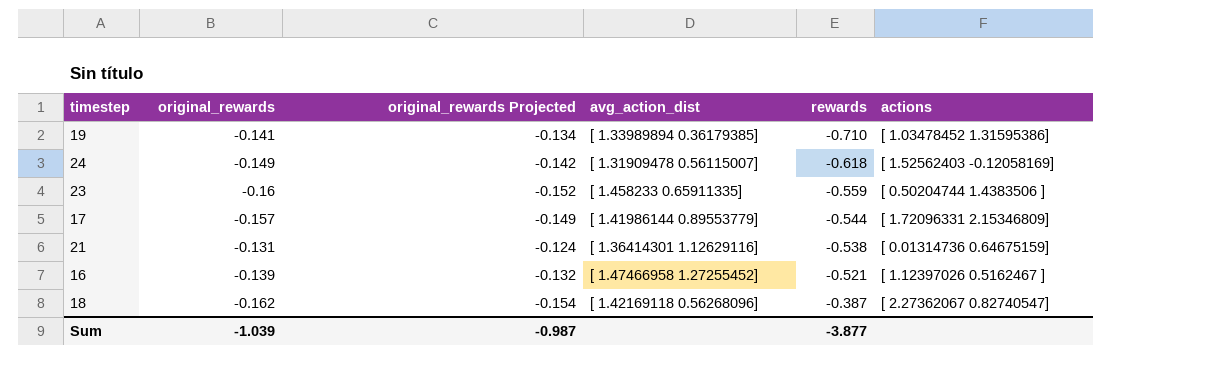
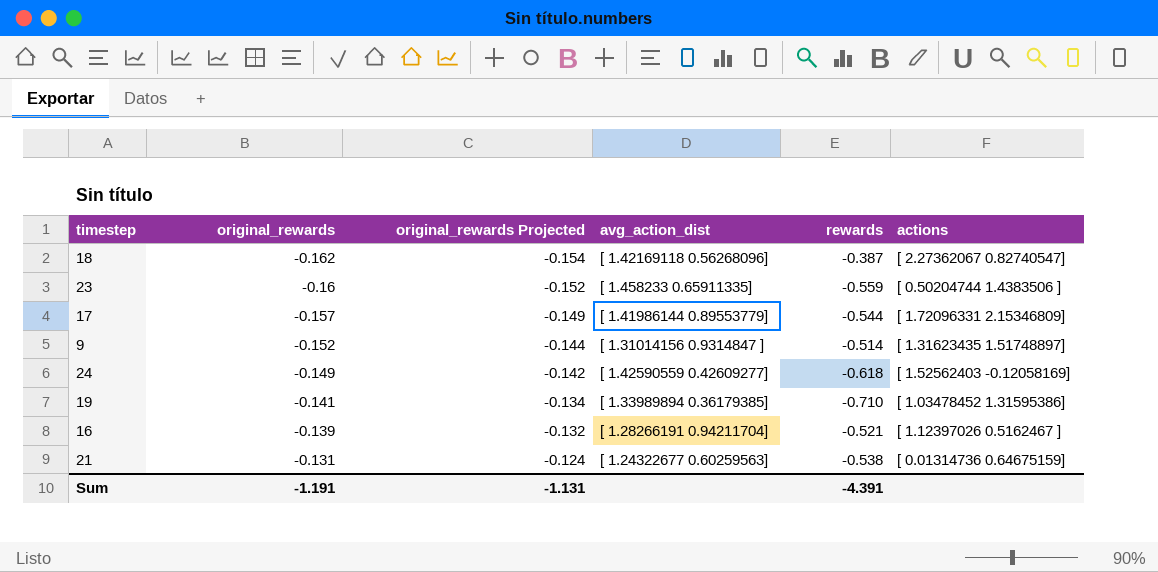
row order: rewards ascending -> original_rewards ascending
row 9: none -> -0.152 | -0.144 | [ 1.31014156 0.9314847 ] | -0.514 | [ 1.31623435 1.51748897]
24 | avg_action_dist: [ 1.31909478 0.56115007] -> [ 1.42590559 0.42609277]
16 | avg_action_dist: [ 1.47466958 1.27255452] -> [ 1.28266191 0.94211704]
21 | avg_action_dist: [ 1.36414301 1.12629116] -> [ 1.24322677 0.60259563]
Sum | original_rewards: -1.039 -> -1.191
Sum | original_rewards Projected: -0.987 -> -1.131
Sum | rewards: -3.877 -> -4.391

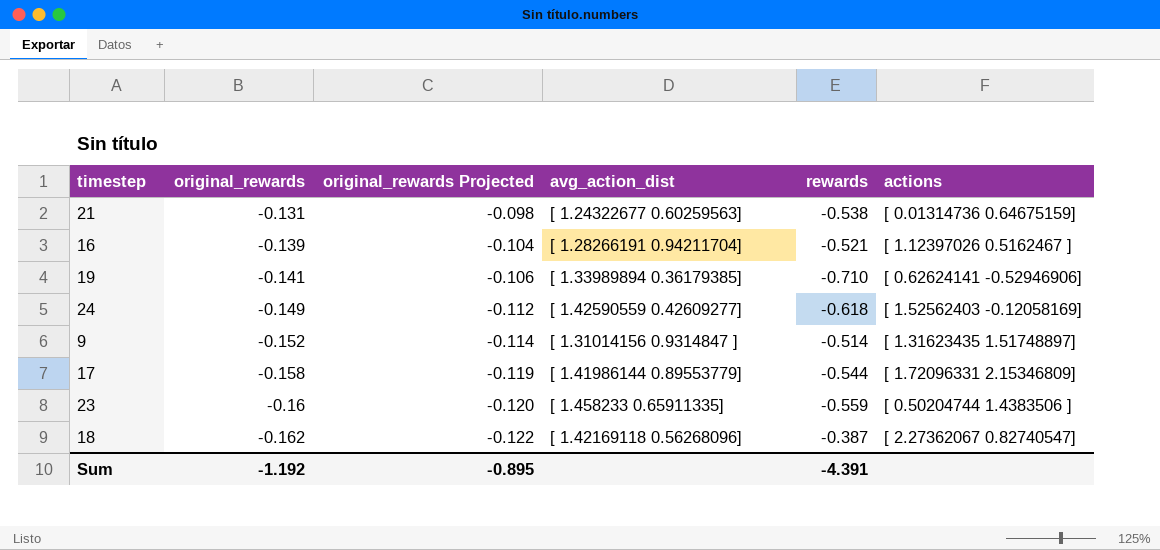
row order: original_rewards ascending -> original_rewards descending
column original_rewards Projected | formula: [original_rewards] * 0.95 -> [original_rewards] * 0.75
19 | actions: [ 1.03478452 1.31595386] -> [ 0.62624141 -0.52946906]
17 | original_rewards: -0.157 -> -0.158
Sum | original_rewards: -1.191 -> -1.192
Sum | original_rewards Projected: -1.131 -> -0.895

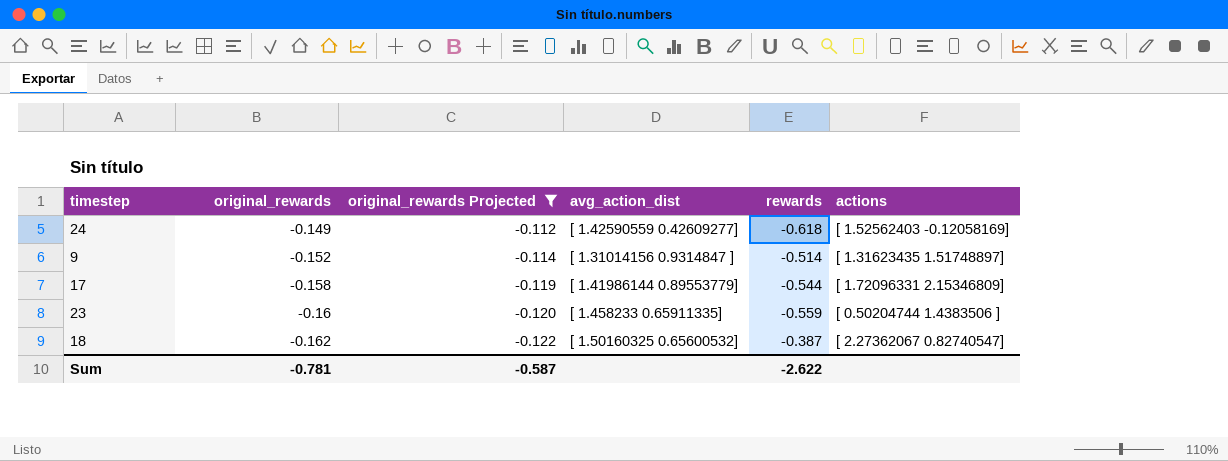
filter: none -> original_rewards Projected <= -0.112
18 | avg_action_dist: [ 1.42169118 0.56268096] -> [ 1.50160325 0.65600532]
Sum | original_rewards: -1.192 -> -0.781
Sum | original_rewards Projected: -0.895 -> -0.587
Sum | rewards: -4.391 -> -2.622

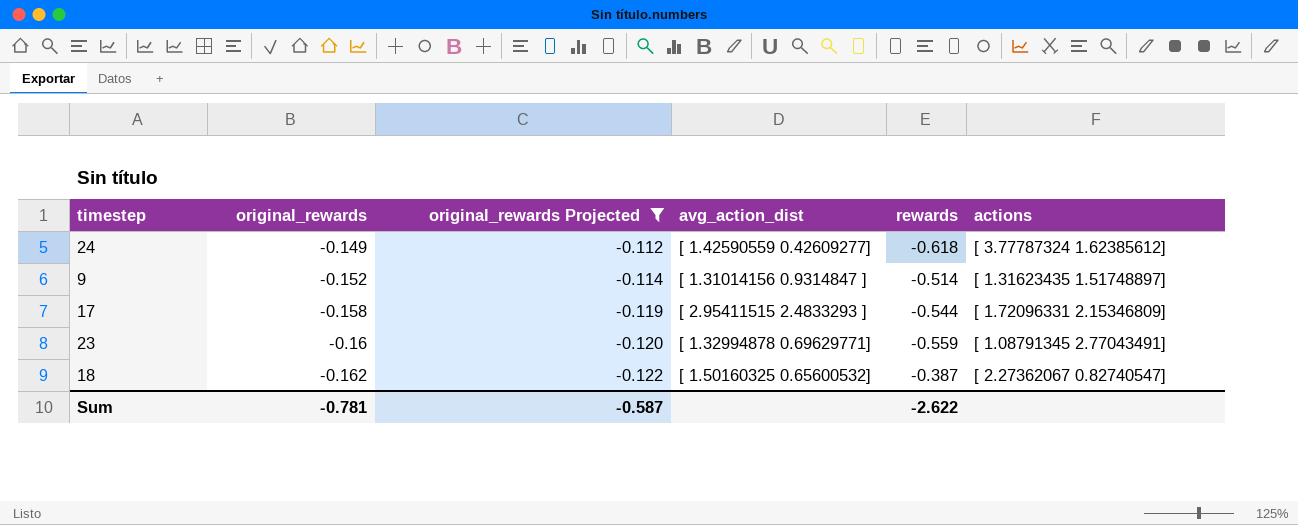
24 | actions: [ 1.52562403 -0.12058169] -> [ 3.77787324 1.62385612]
17 | avg_action_dist: [ 1.41986144 0.89553779] -> [ 2.95411515 2.4833293 ]
23 | avg_action_dist: [ 1.458233 0.65911335] -> [ 1.32994878 0.69629771]
23 | actions: [ 0.50204744 1.4383506 ] -> [ 1.08791345 2.77043491]

